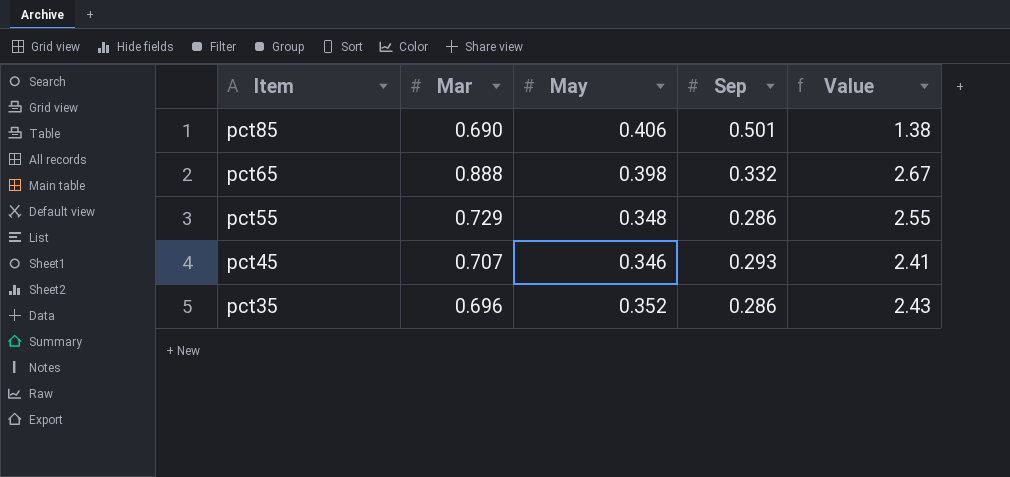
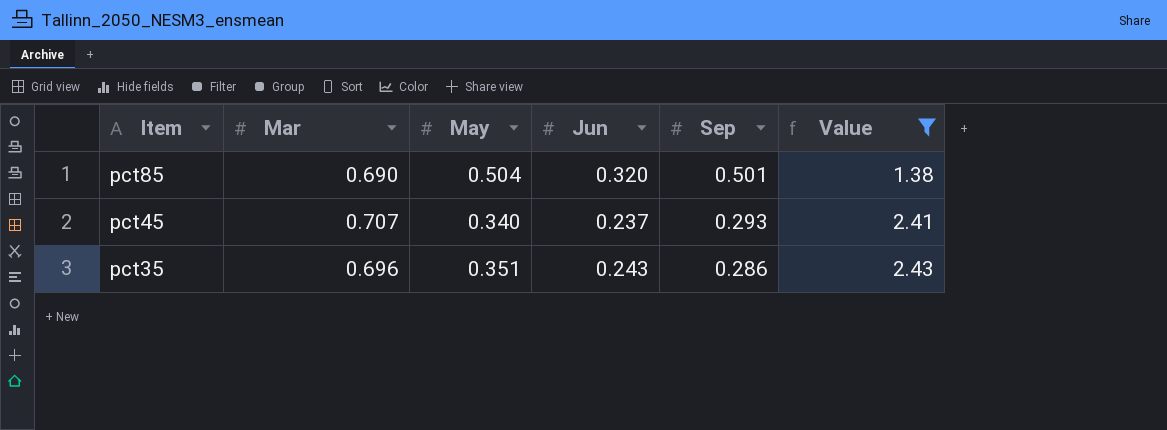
filter: none -> Value <= 2.43
column Jun | position: none -> 4
pct85 | May: 0.406 -> 0.504
pct45 | May: 0.346 -> 0.340
pct35 | May: 0.352 -> 0.351

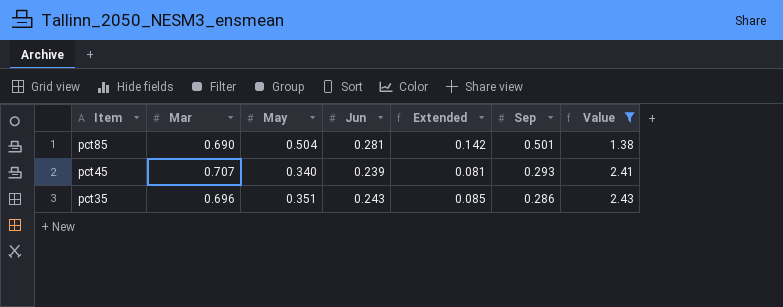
column Extended | formula: none -> [May] * [Jun]
pct85 | Jun: 0.320 -> 0.281
pct45 | Jun: 0.237 -> 0.239

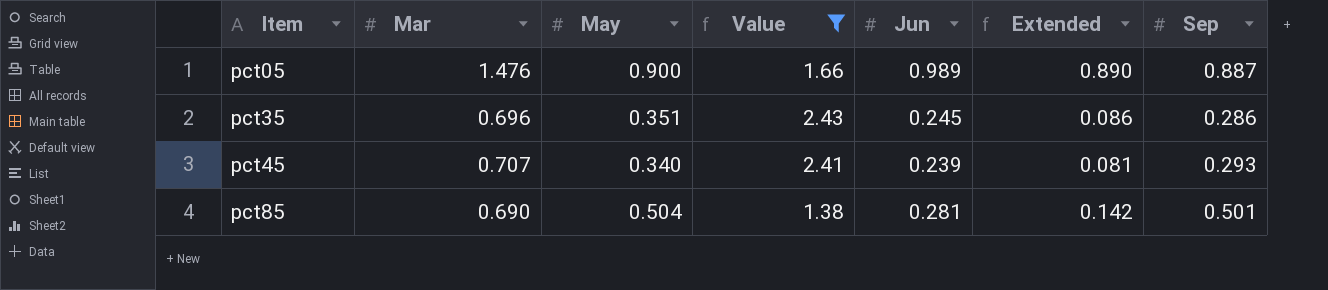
row order: Item descending -> Item ascending
column Value | position: 7 -> 4
row pct05: none -> 1.476 | 0.900 | 1.66 | 0.989 | 0.890 | 0.887
pct35 | Jun: 0.243 -> 0.245
pct35 | Extended: 0.085 -> 0.086

